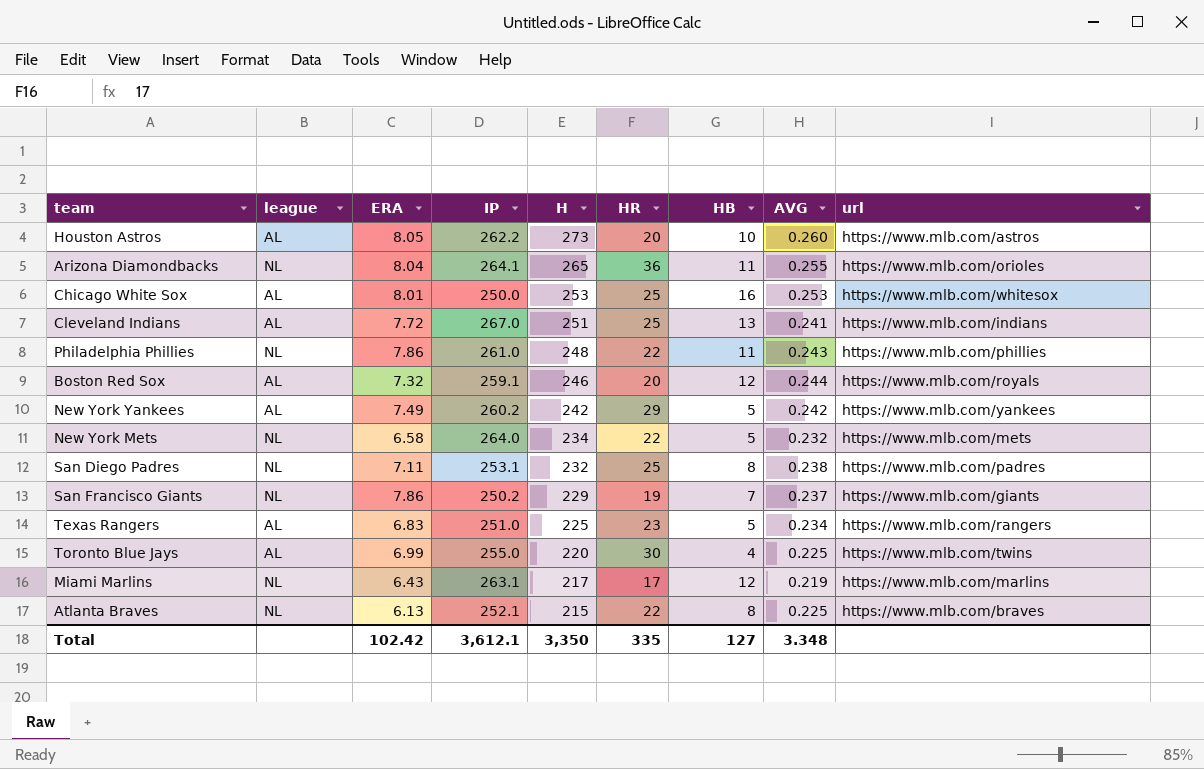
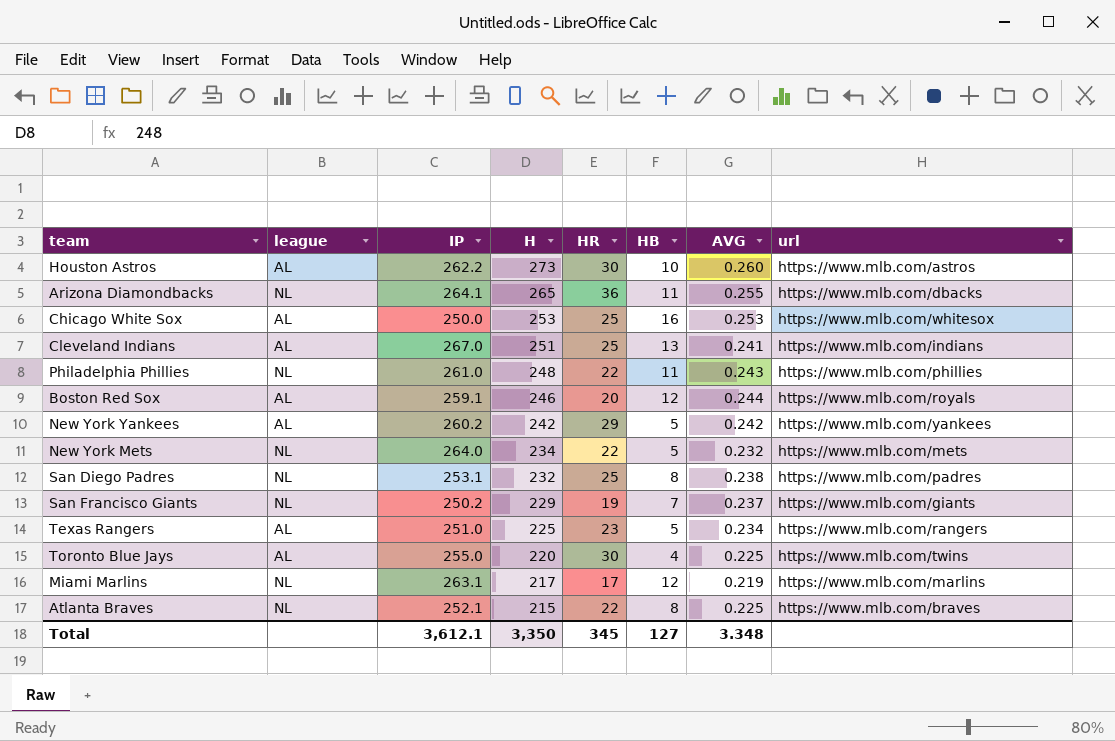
column ERA | position: 3 -> none
Houston Astros | HR: 20 -> 30
Arizona Diamondbacks | url: https://www.mlb.com/orioles -> https://www.mlb.com/dbacks
Total | HR: 335 -> 345

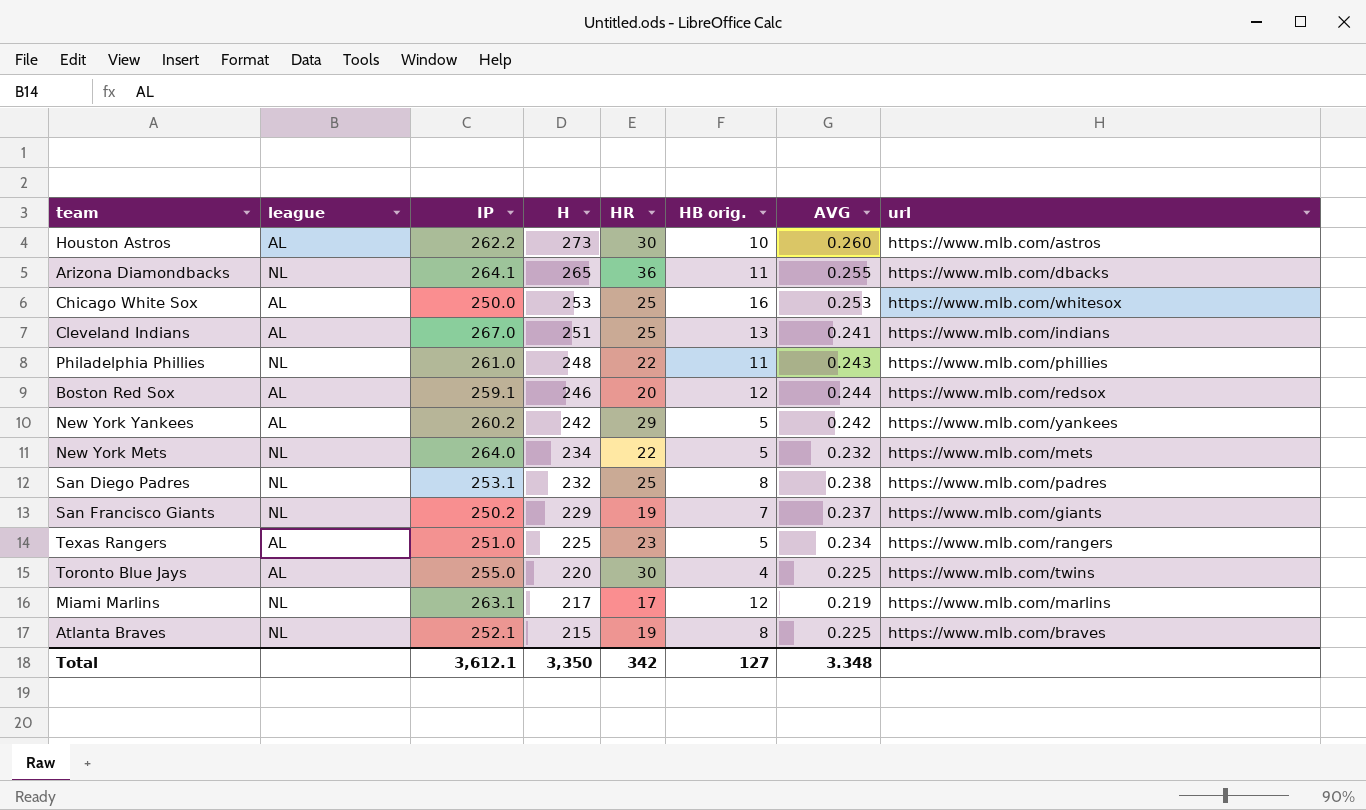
column name: HB -> HB orig.
Boston Red Sox | url: https://www.mlb.com/royals -> https://www.mlb.com/redsox
Atlanta Braves | HR: 22 -> 19
Total | HR: 345 -> 342

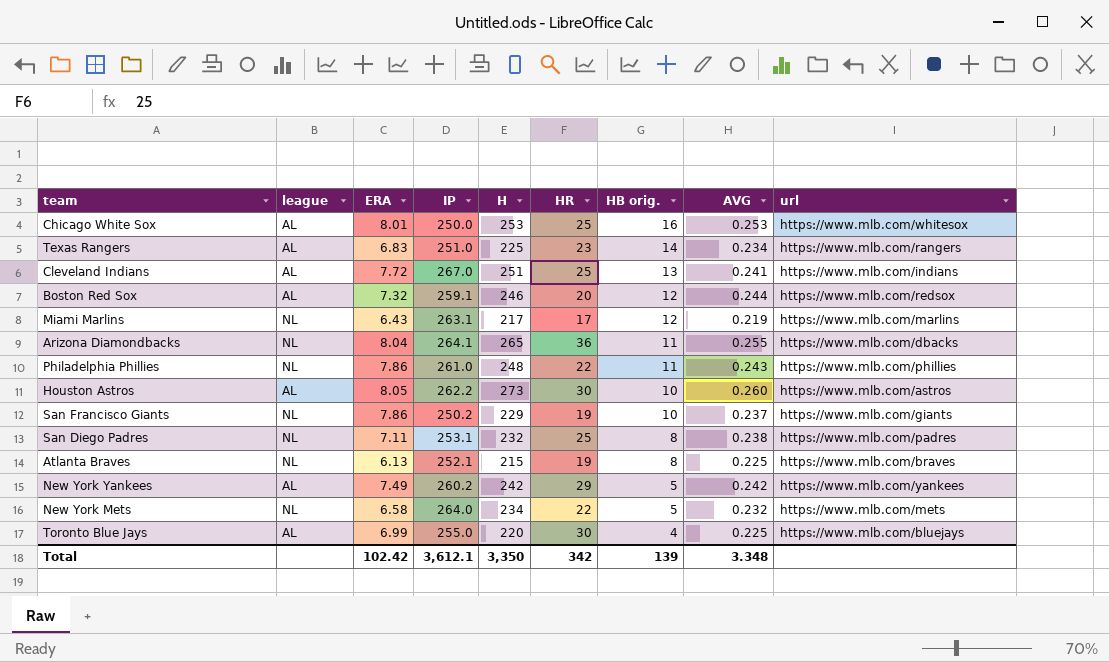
row order: H descending -> HB orig. descending
column ERA | position: none -> 3
Texas Rangers | HB orig.: 5 -> 14
San Francisco Giants | HB orig.: 7 -> 10
Toronto Blue Jays | url: https://www.mlb.com/twins -> https://www.mlb.com/bluejays
Total | HB orig.: 127 -> 139

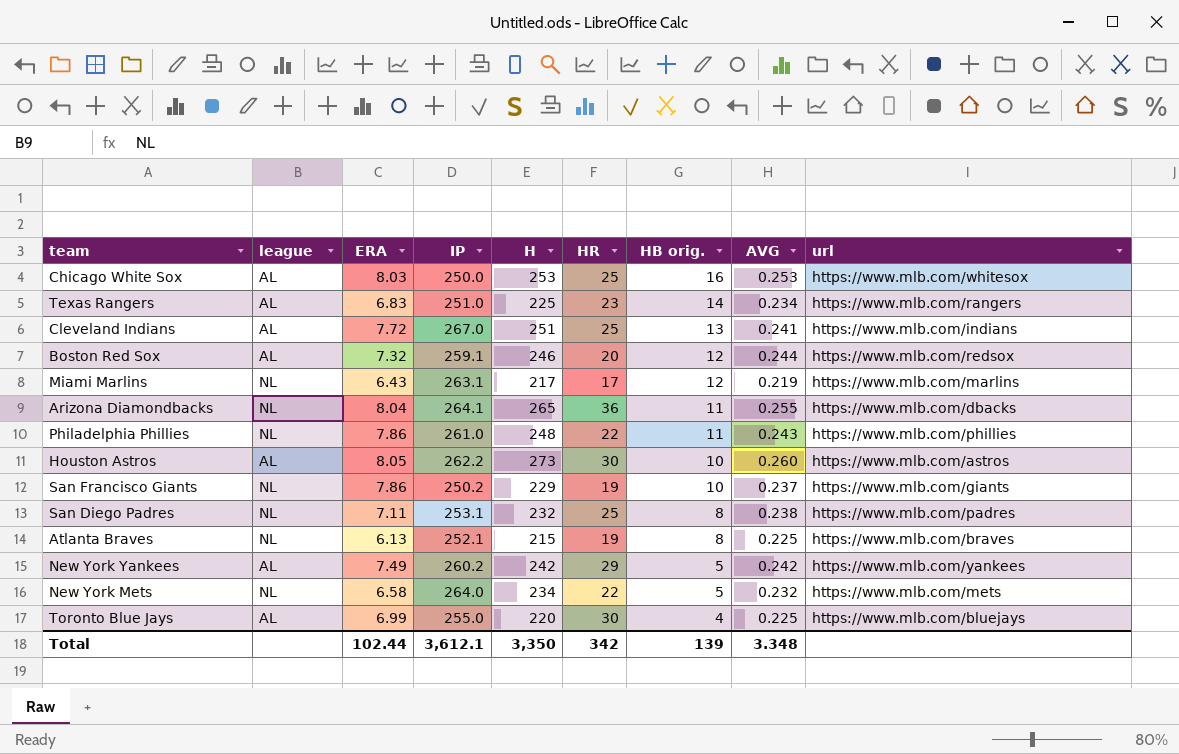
Chicago White Sox | ERA: 8.01 -> 8.03
Total | ERA: 102.42 -> 102.44

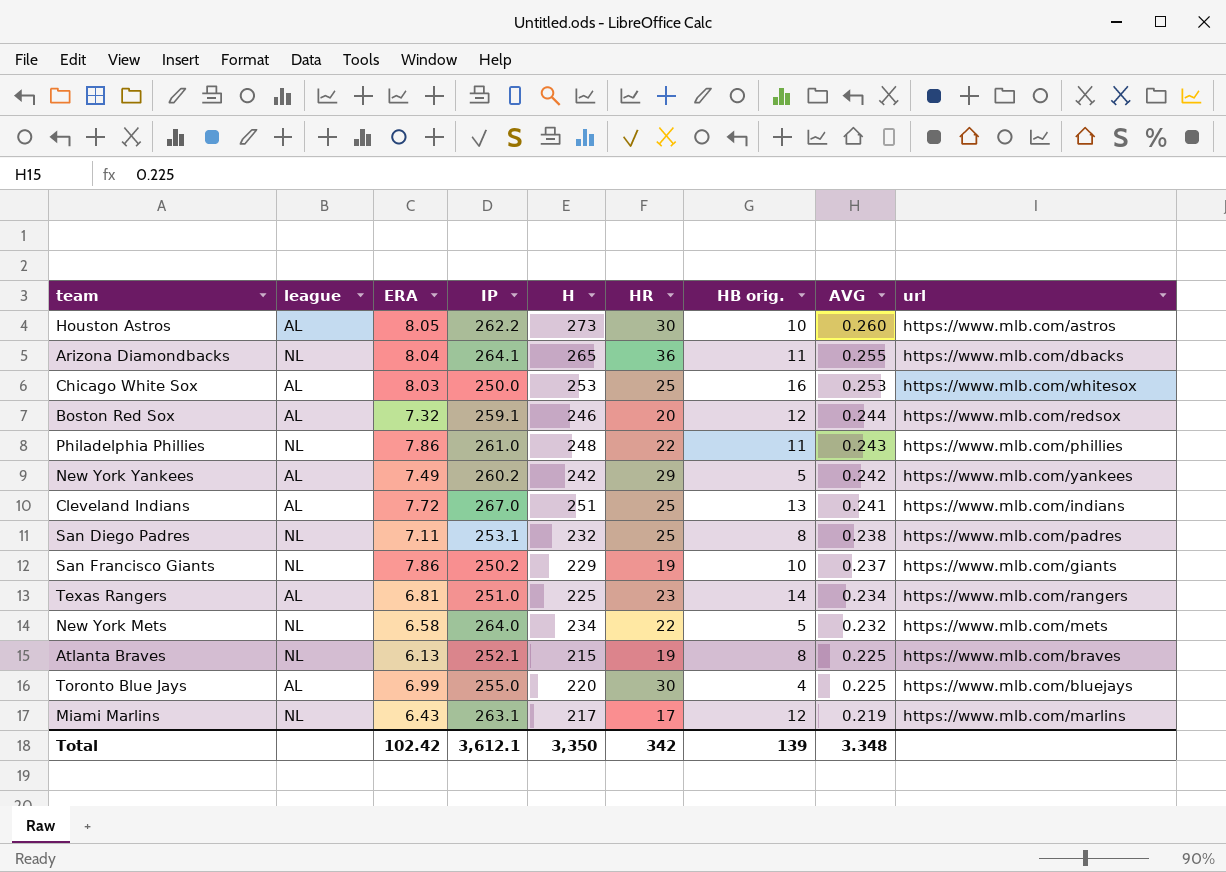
row order: HB orig. descending -> AVG descending
Texas Rangers | ERA: 6.83 -> 6.81
Total | ERA: 102.44 -> 102.42

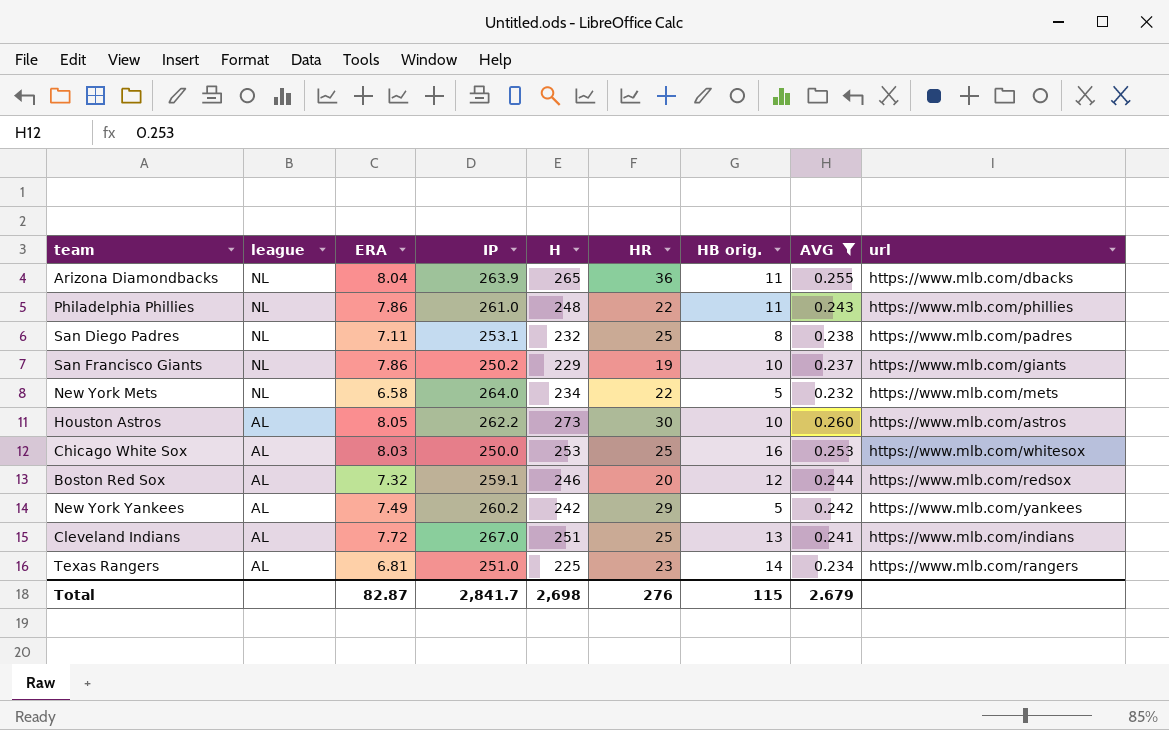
filter: none -> AVG >= 0.232
row order: AVG descending -> league descending
Arizona Diamondbacks | IP: 264.1 -> 263.9
Total | ERA: 102.42 -> 82.87
Total | IP: 3,612.1 -> 2,841.7
Total | H: 3,350 -> 2,698
Total | HR: 342 -> 276
Total | HB orig.: 139 -> 115
Total | AVG: 3.348 -> 2.679

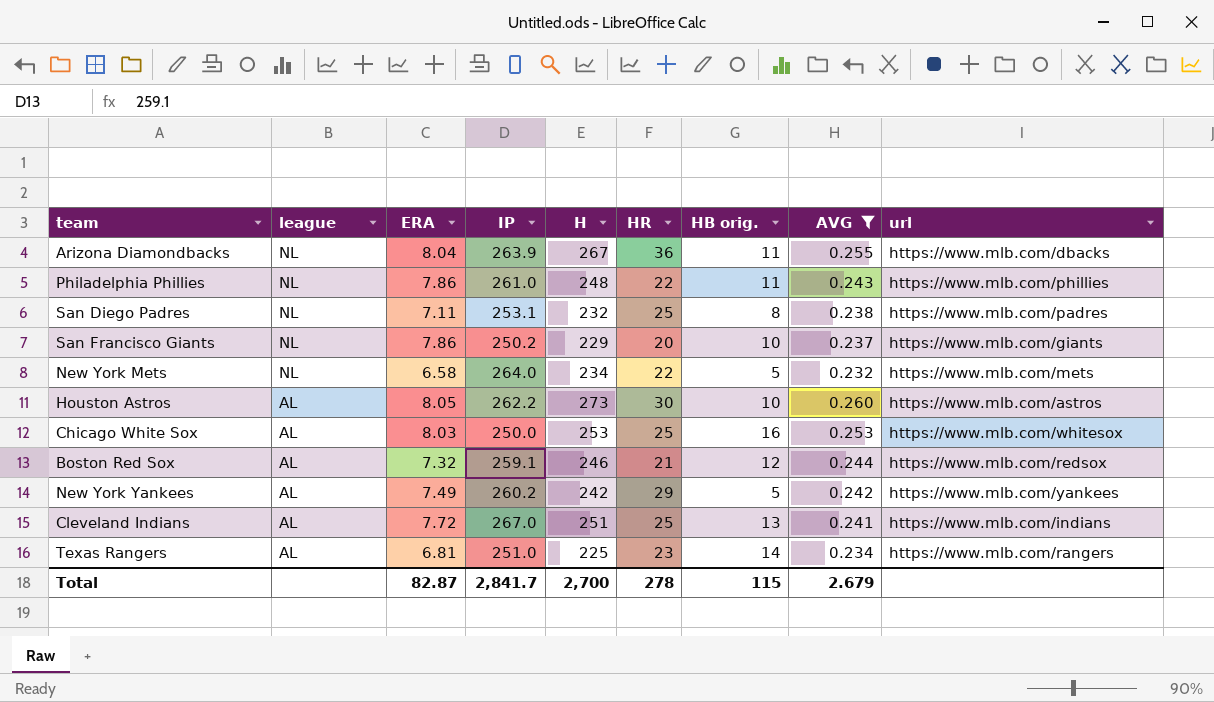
Arizona Diamondbacks | H: 265 -> 267
San Francisco Giants | HR: 19 -> 20
Boston Red Sox | HR: 20 -> 21
Total | H: 2,698 -> 2,700
Total | HR: 276 -> 278

